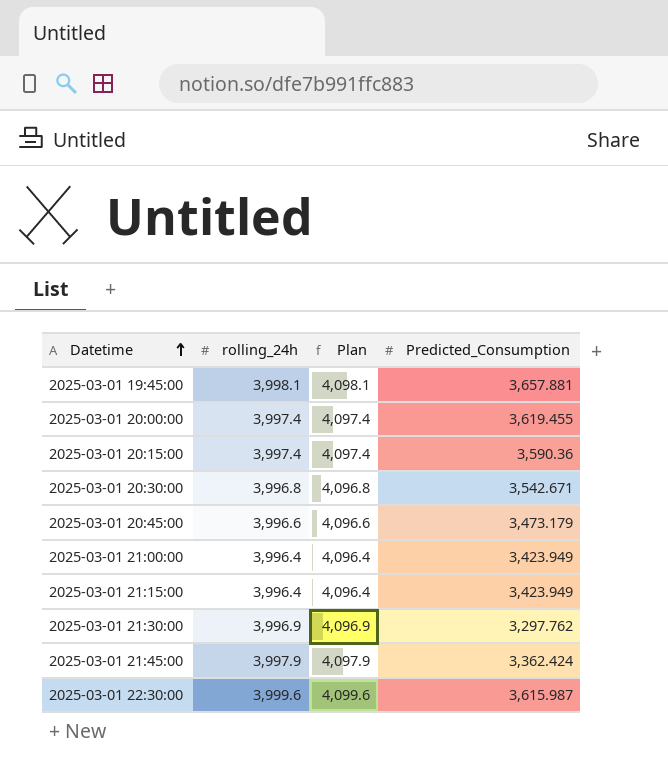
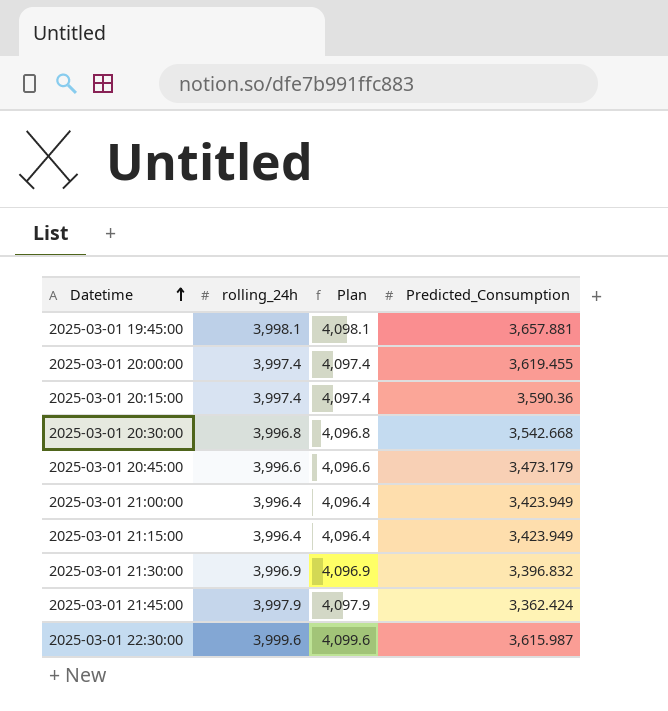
2025-03-01 20:30:00 | Predicted_Consumption: 3,542.671 -> 3,542.668
2025-03-01 21:30:00 | Predicted_Consumption: 3,297.762 -> 3,396.832

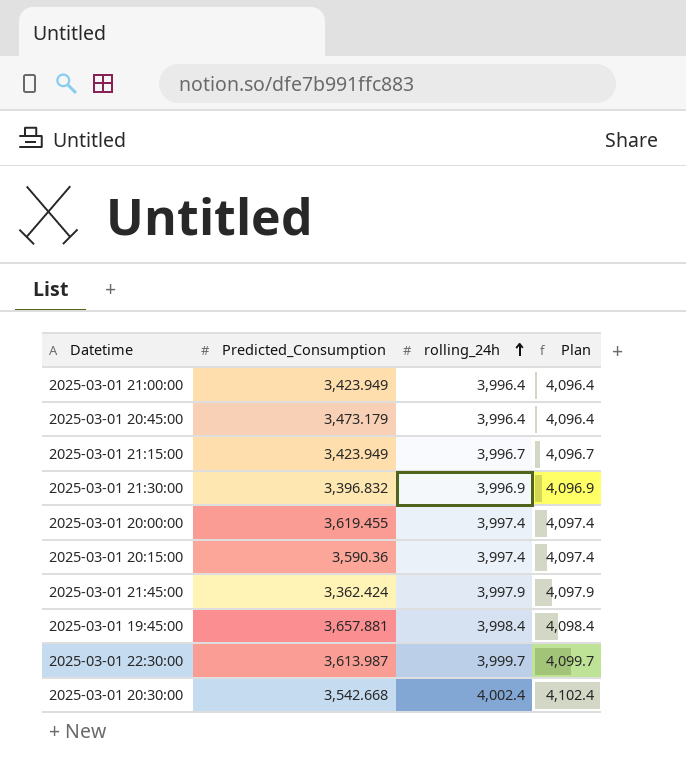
row order: Datetime ascending -> rolling_24h ascending
column Predicted_Consumption | position: 4 -> 2
2025-03-01 20:45:00 | rolling_24h: 3,996.6 -> 3,996.4
2025-03-01 20:45:00 | Plan: 4,096.6 -> 4,096.4
2025-03-01 21:15:00 | rolling_24h: 3,996.4 -> 3,996.7
2025-03-01 21:15:00 | Plan: 4,096.4 -> 4,096.7
2025-03-01 19:45:00 | rolling_24h: 3,998.1 -> 3,998.4
2025-03-01 19:45:00 | Plan: 4,098.1 -> 4,098.4
2025-03-01 22:30:00 | Predicted_Consumption: 3,615.987 -> 3,613.987
2025-03-01 22:30:00 | rolling_24h: 3,999.6 -> 3,999.7
2025-03-01 22:30:00 | Plan: 4,099.6 -> 4,099.7
2025-03-01 20:30:00 | rolling_24h: 3,996.8 -> 4,002.4
2025-03-01 20:30:00 | Plan: 4,096.8 -> 4,102.4

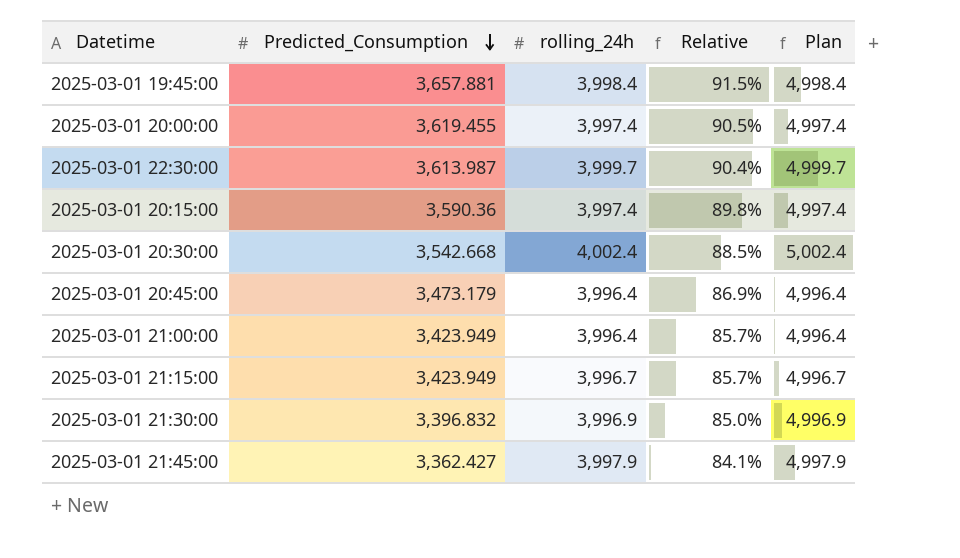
row order: rolling_24h ascending -> Predicted_Consumption descending
column Relative | formula: none -> [Predicted_Consumption] / [rolling_24h]
column Plan | formula: [rolling_24h] + 100 -> [rolling_24h] + 1000
2025-03-01 21:45:00 | Predicted_Consumption: 3,362.424 -> 3,362.427

